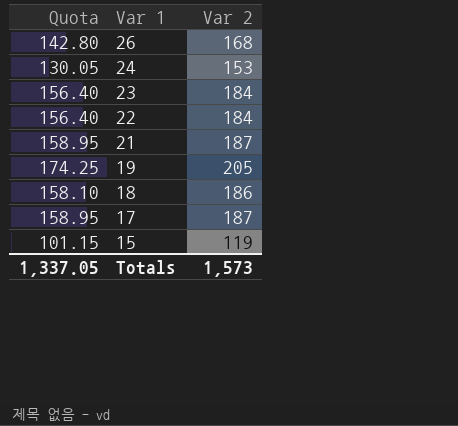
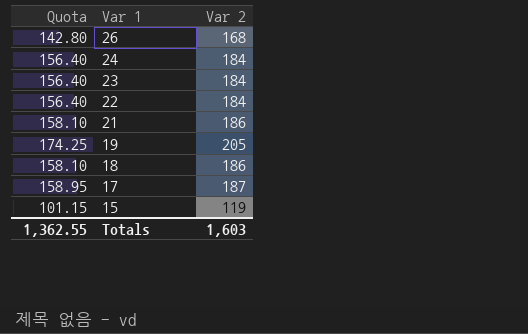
24 | Quota: 130.05 -> 156.40
24 | Var 2: 153 -> 184
21 | Quota: 158.95 -> 158.10
21 | Var 2: 187 -> 186
Totals | Quota: 1,337.05 -> 1,362.55
Totals | Var 2: 1,573 -> 1,603

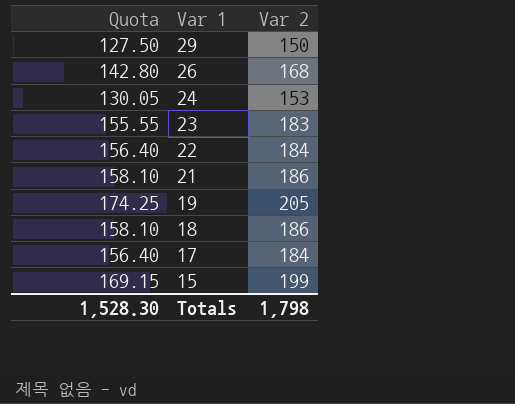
row 29: none -> 127.50 | 150
24 | Quota: 156.40 -> 130.05
24 | Var 2: 184 -> 153
23 | Quota: 156.40 -> 155.55
23 | Var 2: 184 -> 183
17 | Quota: 158.95 -> 156.40
17 | Var 2: 187 -> 184
15 | Quota: 101.15 -> 169.15
15 | Var 2: 119 -> 199
Totals | Quota: 1,362.55 -> 1,528.30
Totals | Var 2: 1,603 -> 1,798

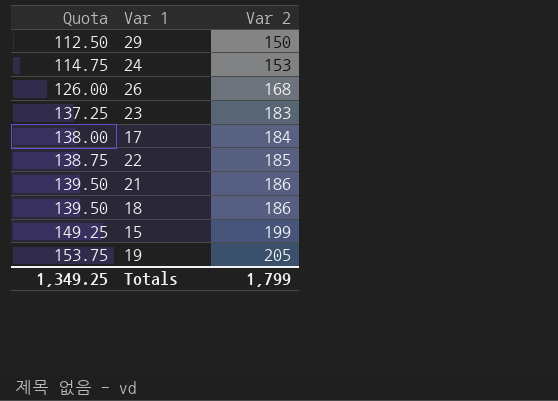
row order: Var 1 descending -> Quota ascending
column Quota | formula: [Var 2] * 0.85 -> [Var 2] * 0.75
22 | Var 2: 184 -> 185
Totals | Quota: 1,528.30 -> 1,349.25
Totals | Var 2: 1,798 -> 1,799

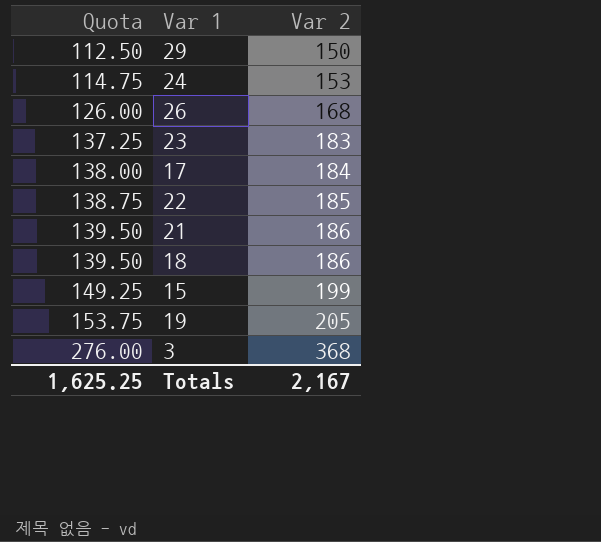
row 3: none -> 276.00 | 368
Totals | Quota: 1,349.25 -> 1,625.25
Totals | Var 2: 1,799 -> 2,167

